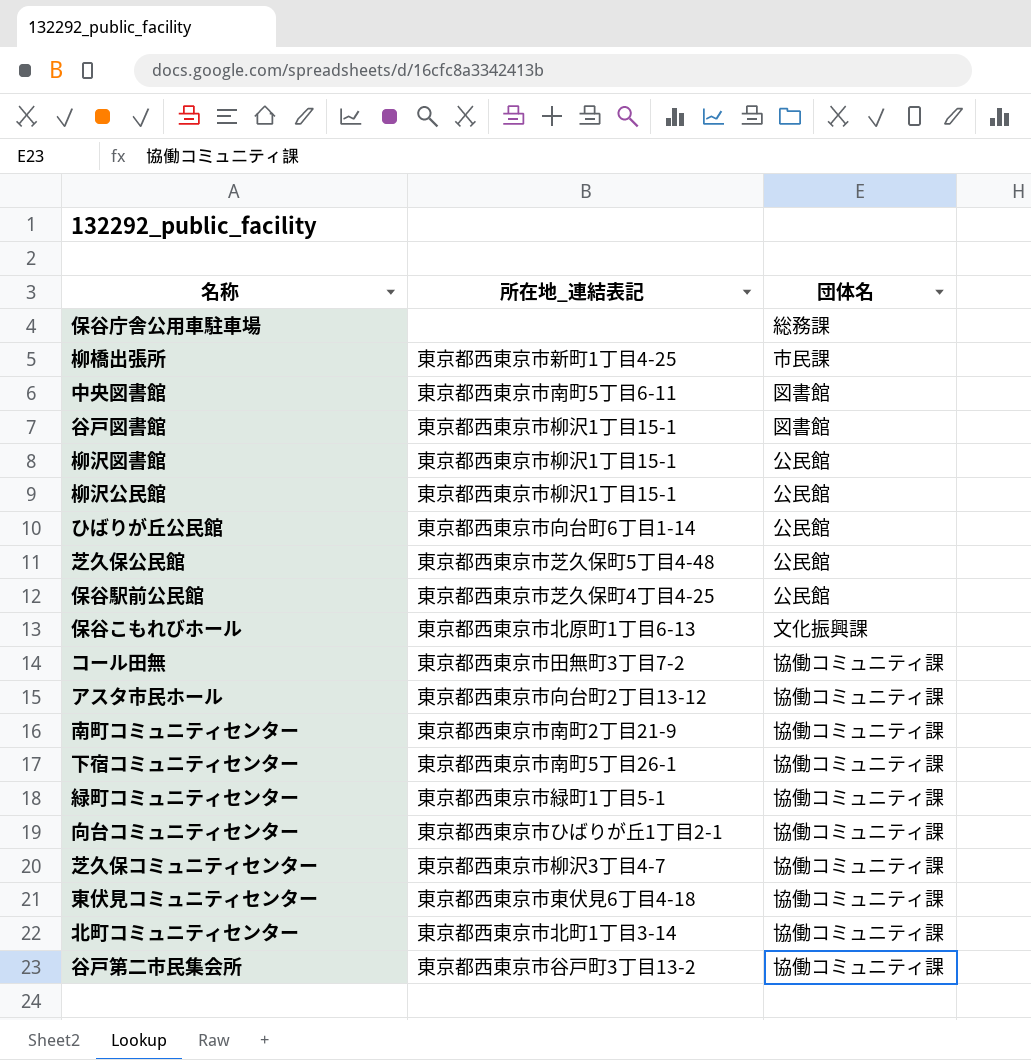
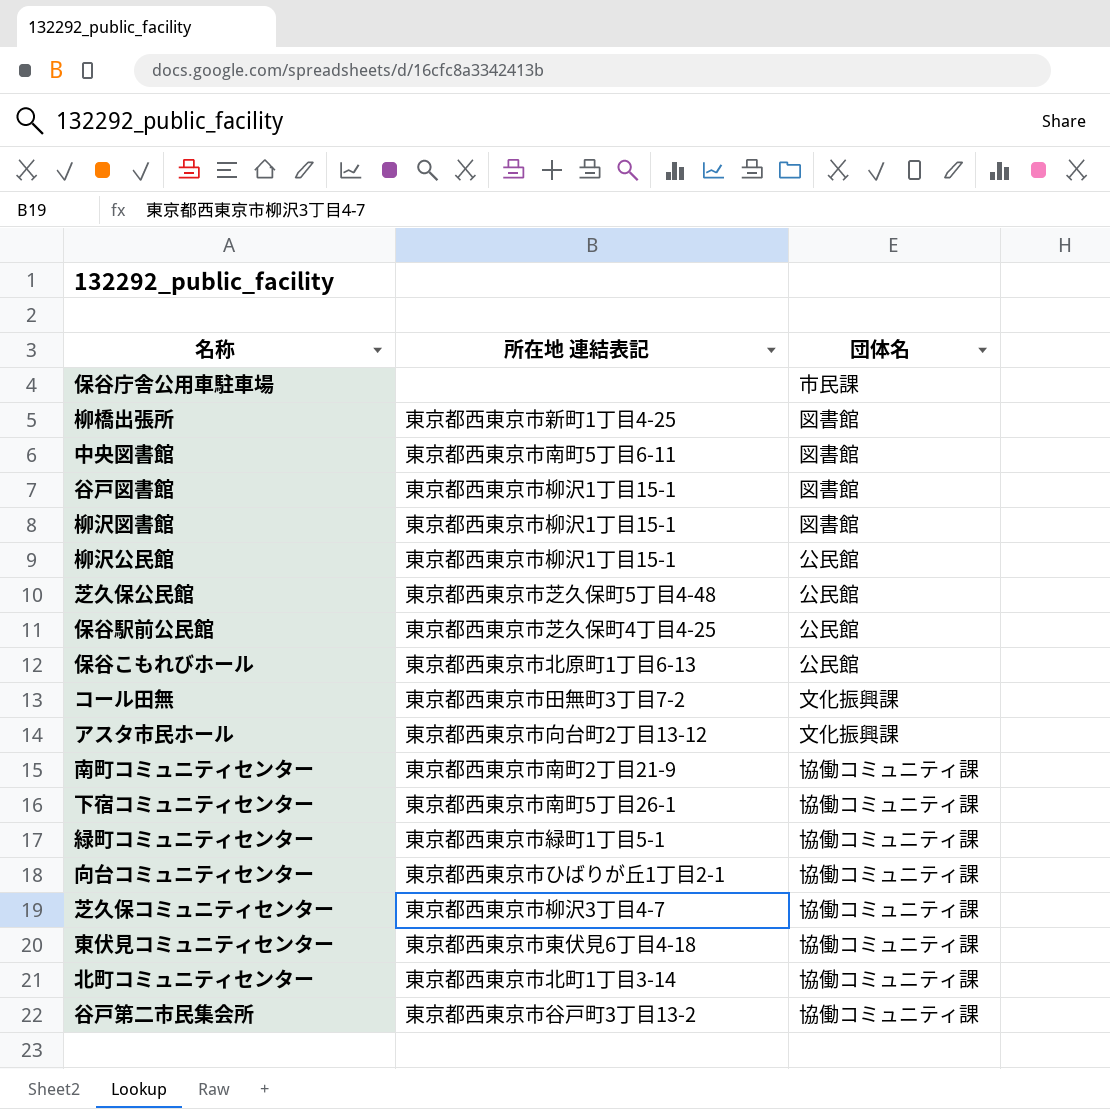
column name: 所在地_連結表記 -> 所在地 連結表記
row ひばりが丘公民館: 東京都西東京市向台町6丁目1-14 | 公民館 -> none
保谷庁舎公用車駐車場 | 団体名: 総務課 -> 市民課
柳橋出張所 | 団体名: 市民課 -> 図書館
柳沢図書館 | 団体名: 公民館 -> 図書館
保谷こもれびホール | 団体名: 文化振興課 -> 公民館
コール田無 | 団体名: 協働コミュニティ課 -> 文化振興課
アスタ市民ホール | 団体名: 協働コミュニティ課 -> 文化振興課

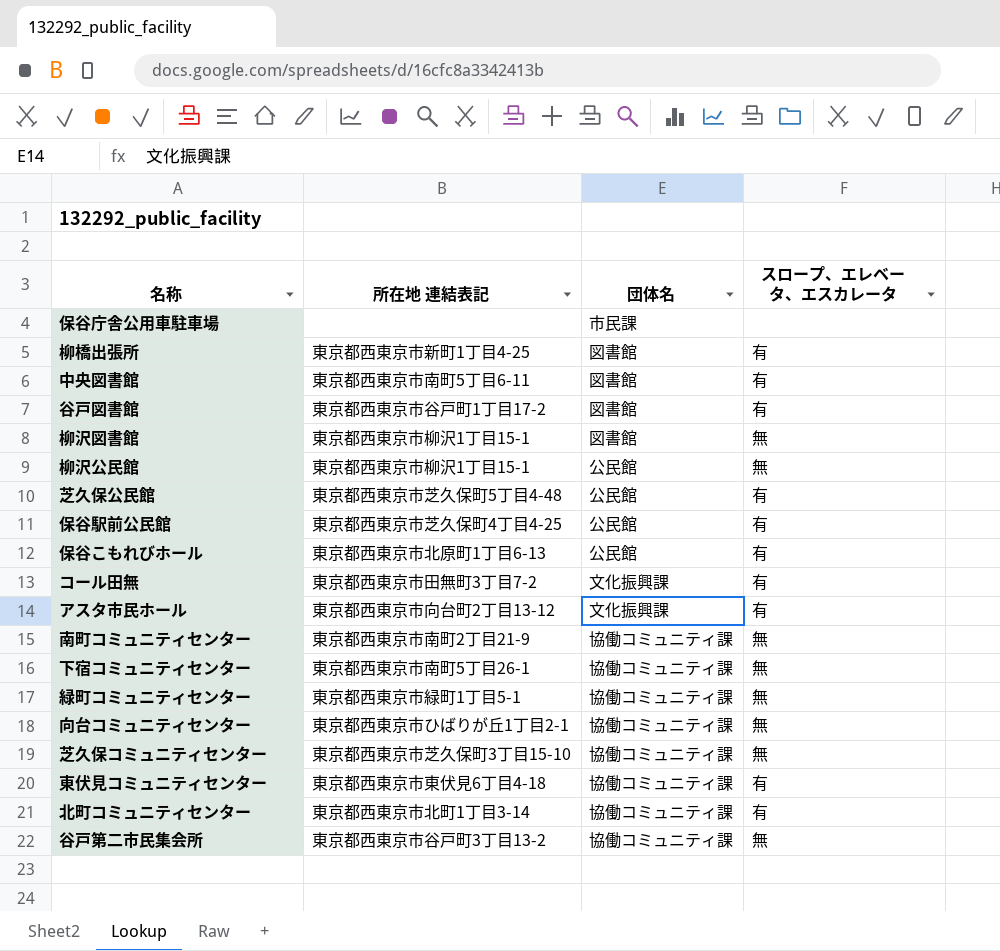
column スロープ、エレベータ、エスカレータ | position: none -> 4
谷戸図書館 | 所在地 連結表記: 東京都西東京市柳沢1丁目15-1 -> 東京都西東京市谷戸町1丁目17-2
芝久保コミュニティセンター | 所在地 連結表記: 東京都西東京市柳沢3丁目4-7 -> 東京都西東京市芝久保町3丁目15-10

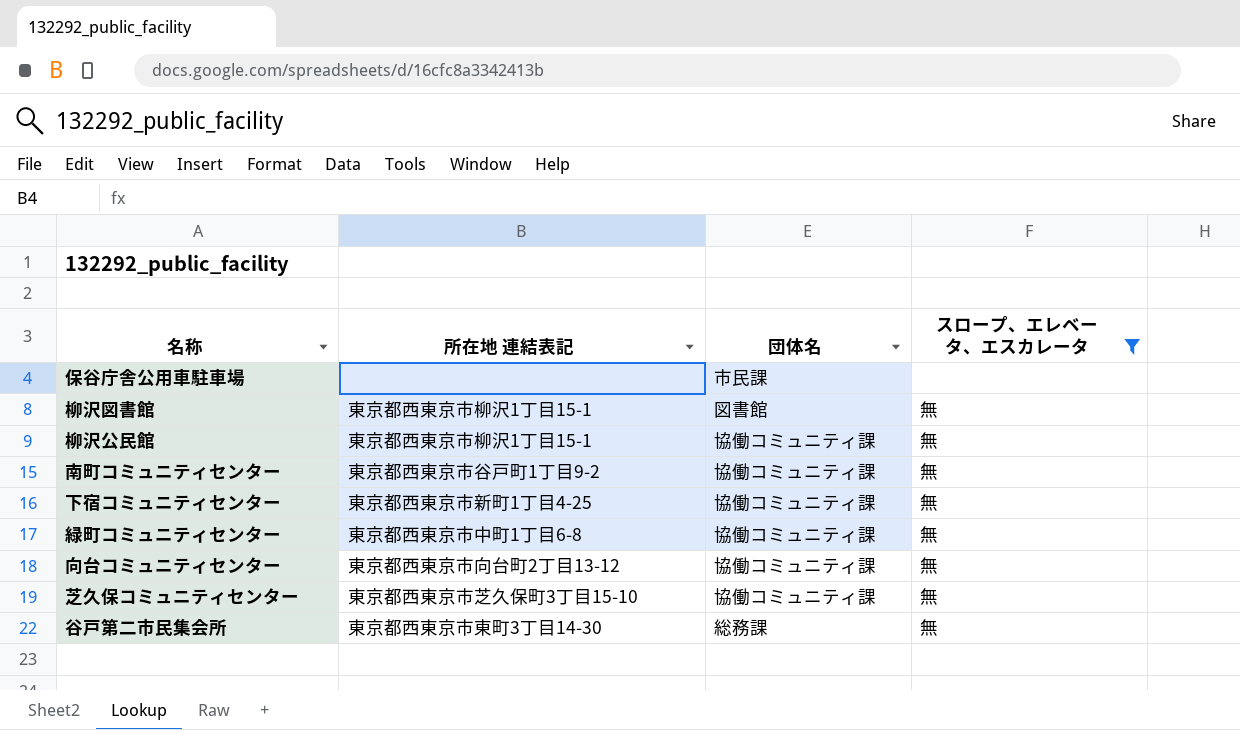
filter: none -> スロープ、エレベータ、エスカレータ != 有
柳沢公民館 | 団体名: 公民館 -> 協働コミュニティ課
南町コミュニティセンター | 所在地 連結表記: 東京都西東京市南町2丁目21-9 -> 東京都西東京市谷戸町1丁目9-2
下宿コミュニティセンター | 所在地 連結表記: 東京都西東京市南町5丁目26-1 -> 東京都西東京市新町1丁目4-25
緑町コミュニティセンター | 所在地 連結表記: 東京都西東京市緑町1丁目5-1 -> 東京都西東京市中町1丁目6-8
向台コミュニティセンター | 所在地 連結表記: 東京都西東京市ひばりが丘1丁目2-1 -> 東京都西東京市向台町2丁目13-12
谷戸第二市民集会所 | 所在地 連結表記: 東京都西東京市谷戸町3丁目13-2 -> 東京都西東京市東町3丁目14-30
谷戸第二市民集会所 | 団体名: 協働コミュニティ課 -> 総務課

